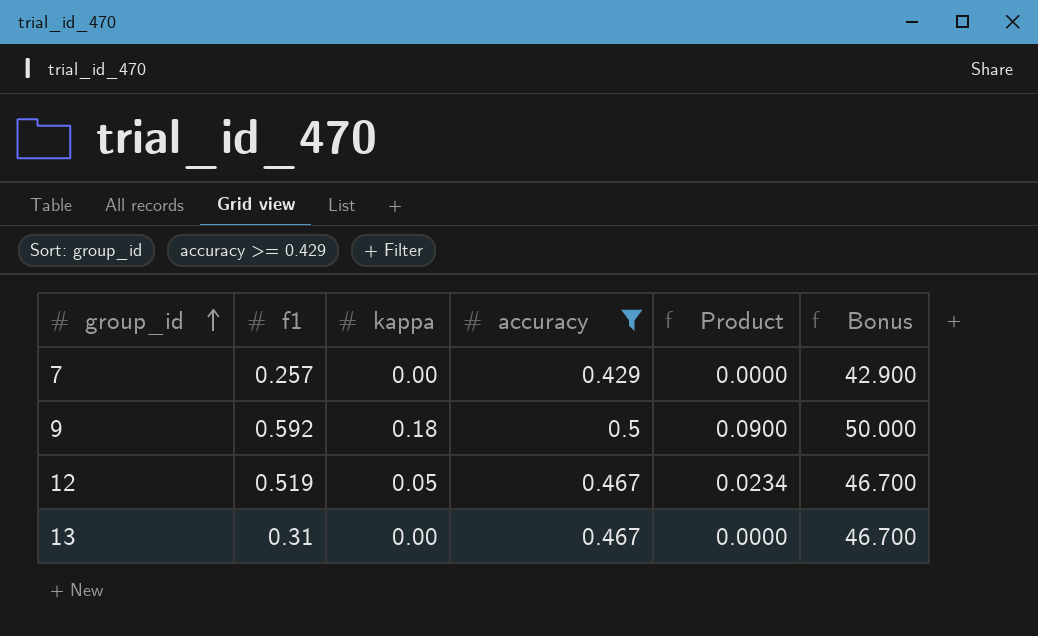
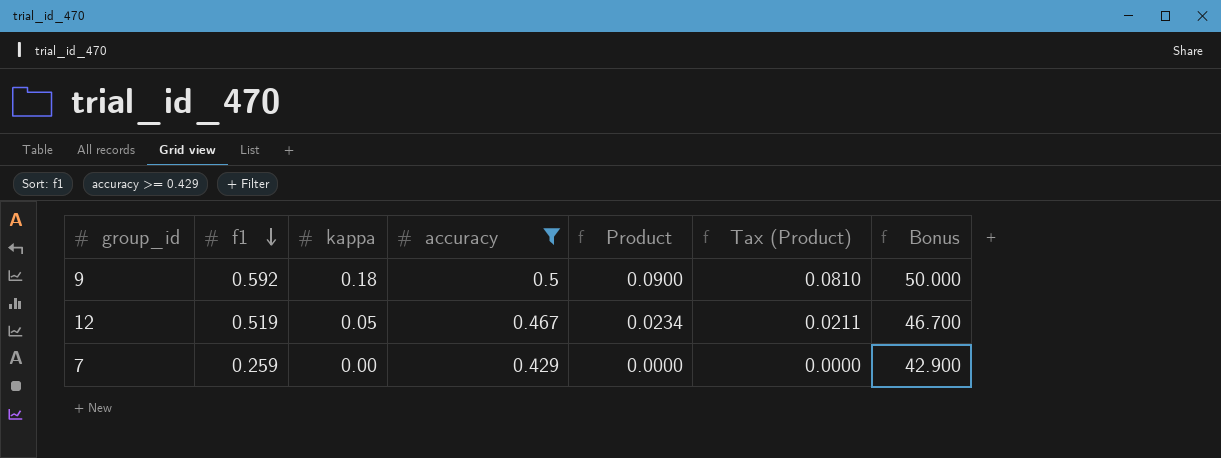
row order: group_id ascending -> f1 descending
column Tax (Product) | formula: none -> [Product] * 0.9
row 13: 0.31 | 0.00 | 0.467 | 0.0000 | 46.700 -> none
7 | f1: 0.257 -> 0.259

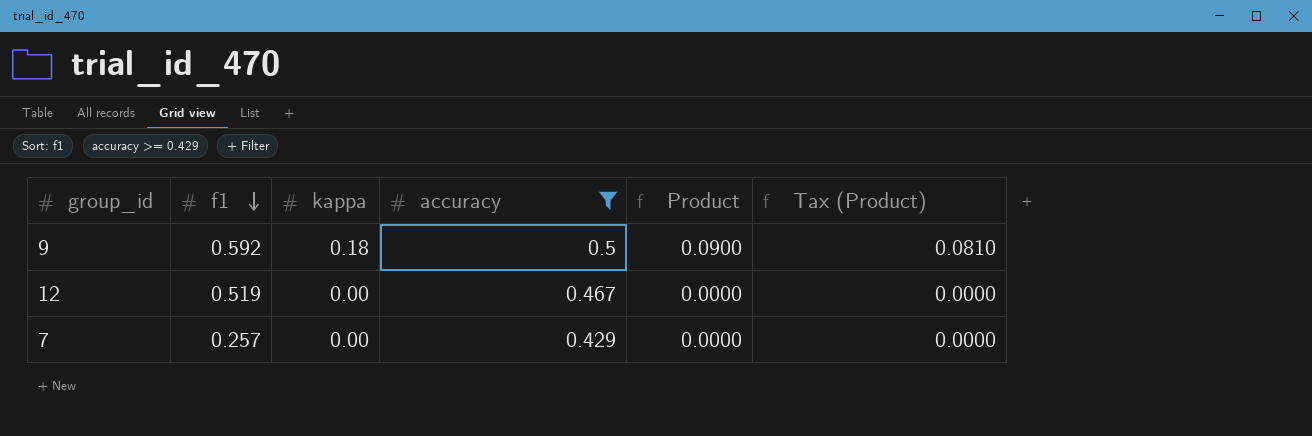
column Bonus | formula: [accuracy] * 100 -> none
12 | kappa: 0.05 -> 0.00
12 | Product: 0.0234 -> 0.0000
12 | Tax (Product): 0.0211 -> 0.0000
7 | f1: 0.259 -> 0.257

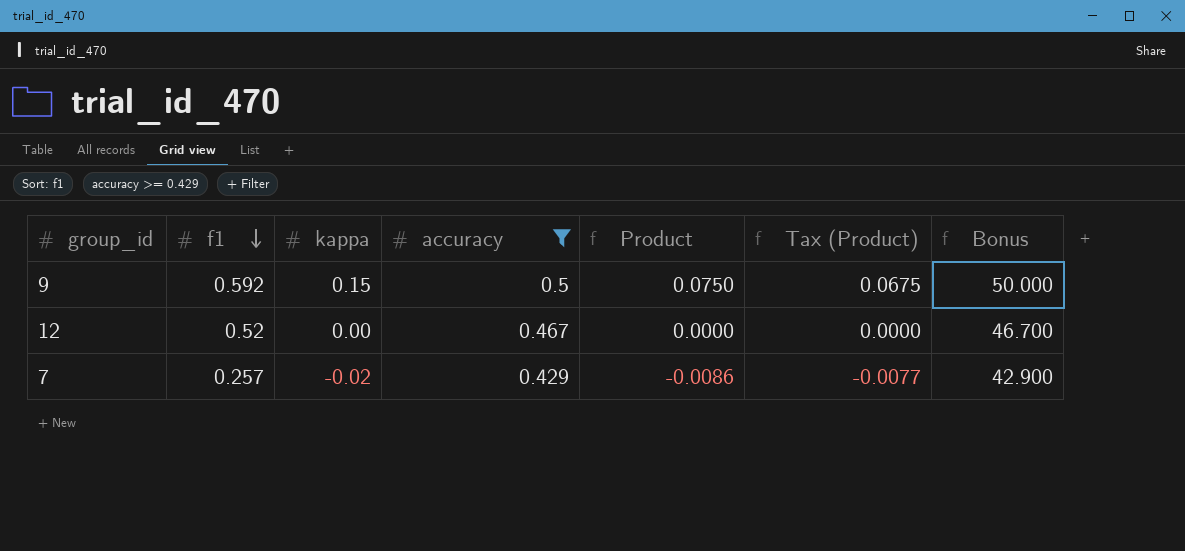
column Bonus | formula: none -> [accuracy] * 100
9 | kappa: 0.18 -> 0.15
9 | Product: 0.0900 -> 0.0750
9 | Tax (Product): 0.0810 -> 0.0675
12 | f1: 0.519 -> 0.52
7 | kappa: 0.00 -> -0.02
7 | Product: 0.0000 -> -0.0086
7 | Tax (Product): 0.0000 -> -0.0077

